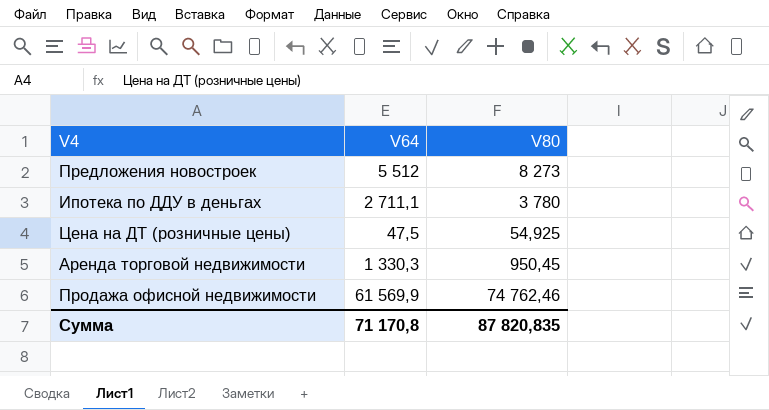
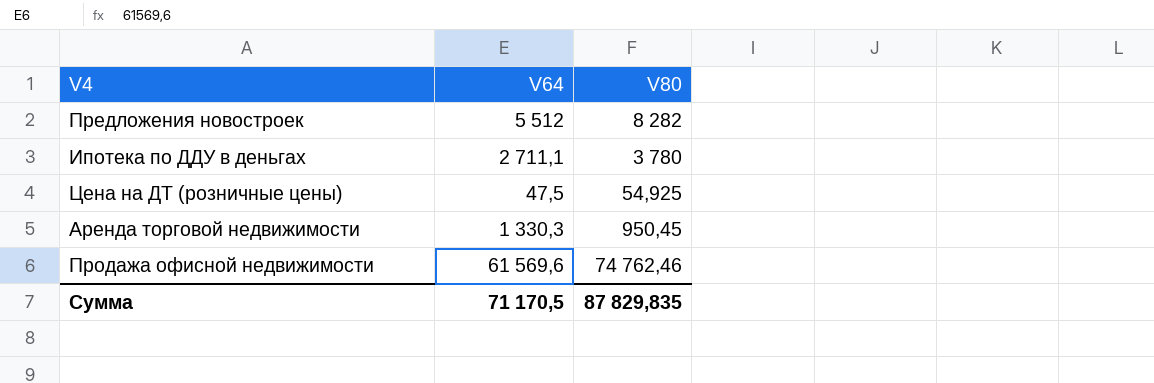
Предложения новостроек | V80: 8 273 -> 8 282
Продажа офисной недвижимости | V64: 61 569,9 -> 61 569,6
Сумма | V64: 71 170,8 -> 71 170,5
Сумма | V80: 87 820,835 -> 87 829,835

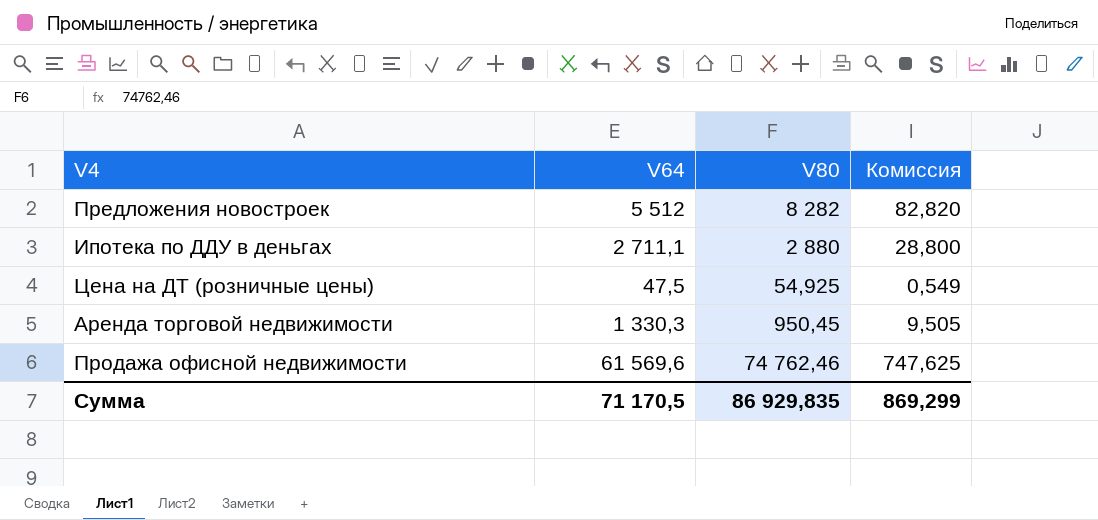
column Комиссия | formula: none -> [V80] * 0,01
Ипотека по ДДУ в деньгах | V80: 3 780 -> 2 880
Сумма | V80: 87 829,835 -> 86 929,835

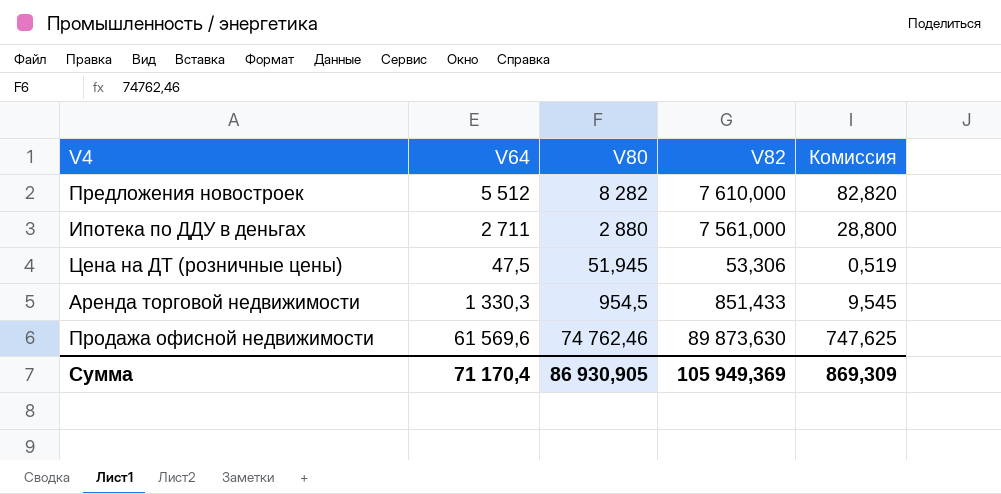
column V82 | position: none -> 4
Ипотека по ДДУ в деньгах | V64: 2 711,1 -> 2 711
Цена на ДТ (розничные цены) | V80: 54,925 -> 51,945
Цена на ДТ (розничные цены) | Комиссия: 0,549 -> 0,519
Аренда торговой недвижимости | V80: 950,45 -> 954,5
Аренда торговой недвижимости | Комиссия: 9,505 -> 9,545
Сумма | V64: 71 170,5 -> 71 170,4
Сумма | V80: 86 929,835 -> 86 930,905
Сумма | Комиссия: 869,299 -> 869,309

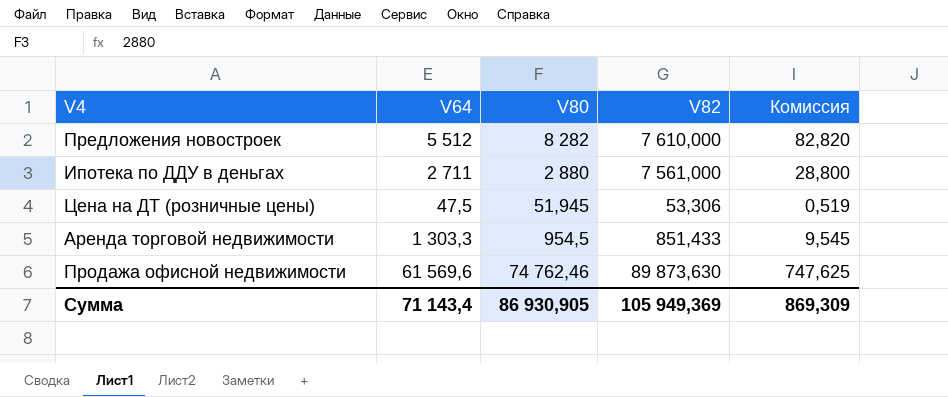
Аренда торговой недвижимости | V64: 1 330,3 -> 1 303,3
Сумма | V64: 71 170,4 -> 71 143,4

